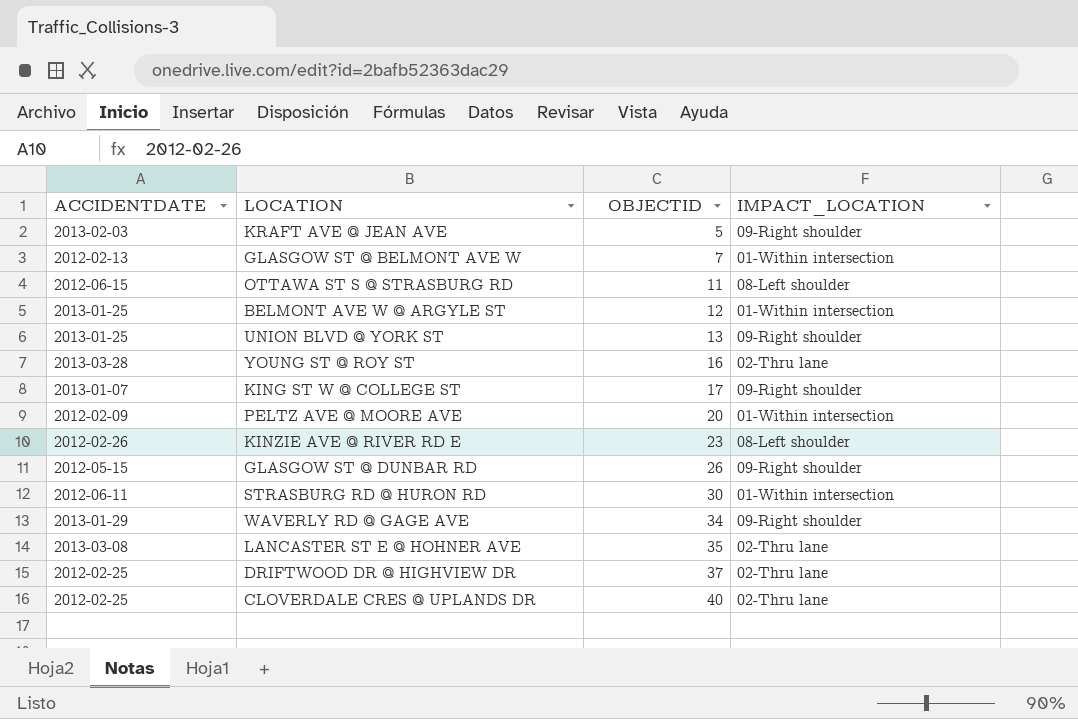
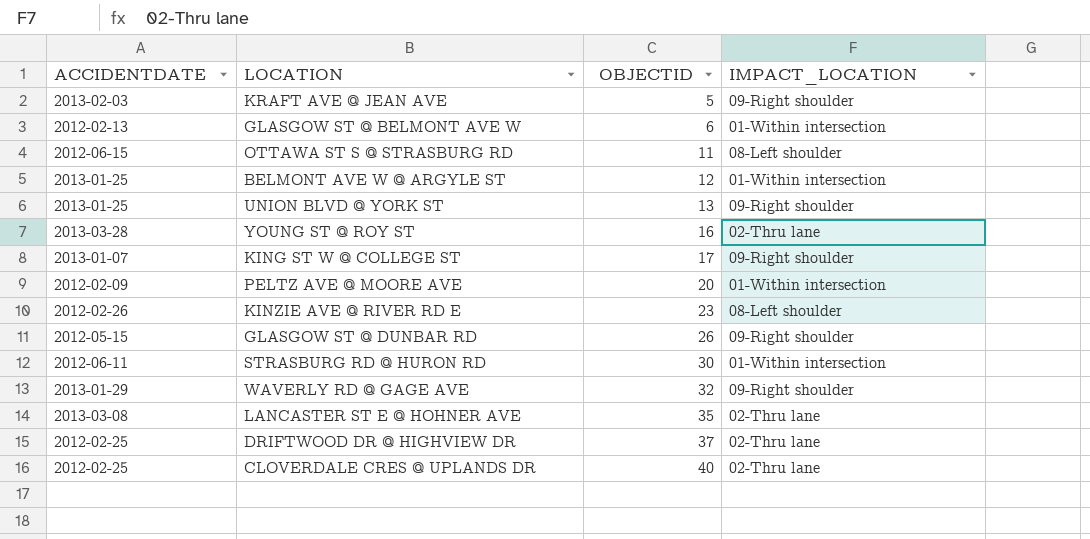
GLASGOW ST @ BELMONT AVE W | OBJECTID: 7 -> 6
WAVERLY RD @ GAGE AVE | OBJECTID: 34 -> 32

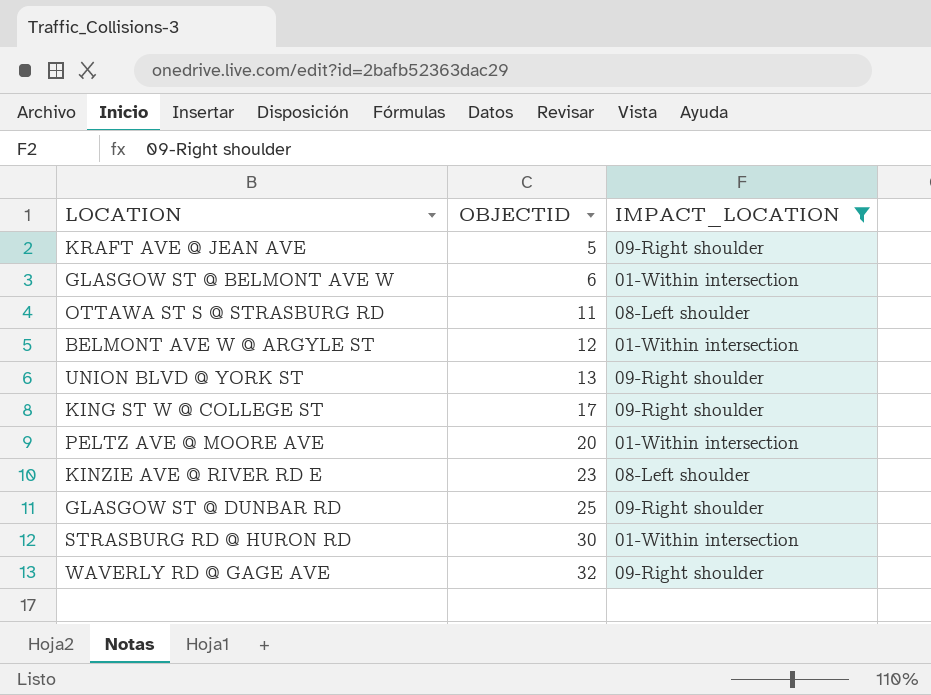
filter: none -> IMPACT_LOCATION != 02-Thru lane
column ACCIDENTDATE | position: 1 -> none
GLASGOW ST @ DUNBAR RD | OBJECTID: 26 -> 25

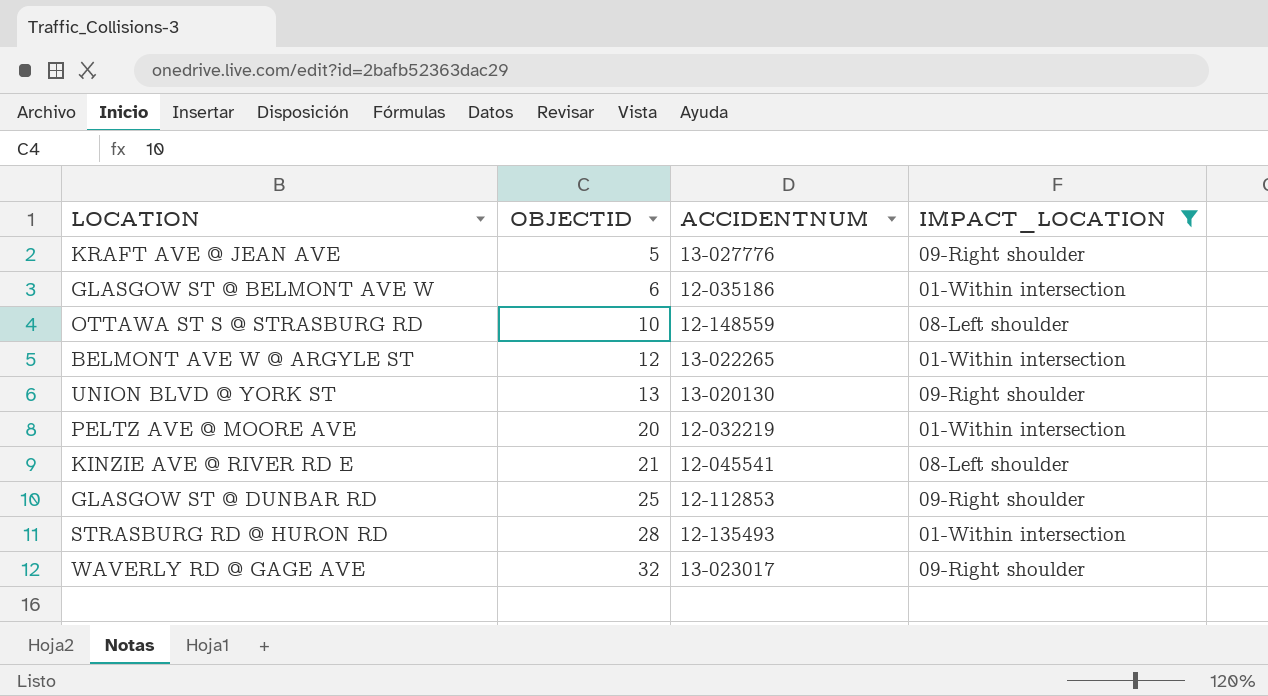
column ACCIDENTNUM | position: none -> 3
row KING ST W @ COLLEGE ST: 17 | 09-Right shoulder -> none
OTTAWA ST S @ STRASBURG RD | OBJECTID: 11 -> 10
KINZIE AVE @ RIVER RD E | OBJECTID: 23 -> 21
STRASBURG RD @ HURON RD | OBJECTID: 30 -> 28

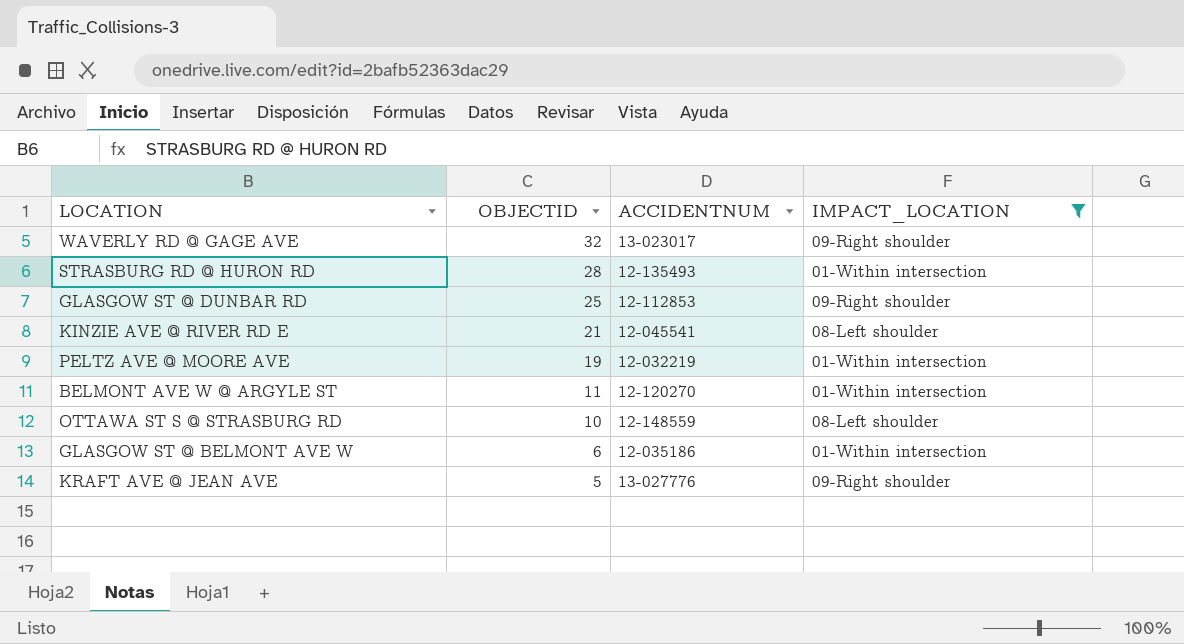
row order: OBJECTID ascending -> OBJECTID descending
row UNION BLVD @ YORK ST: 13 | 13-020130 | 09-Right shoulder -> none
PELTZ AVE @ MOORE AVE | OBJECTID: 20 -> 19
BELMONT AVE W @ ARGYLE ST | OBJECTID: 12 -> 11
BELMONT AVE W @ ARGYLE ST | ACCIDENTNUM: 13-022265 -> 12-120270

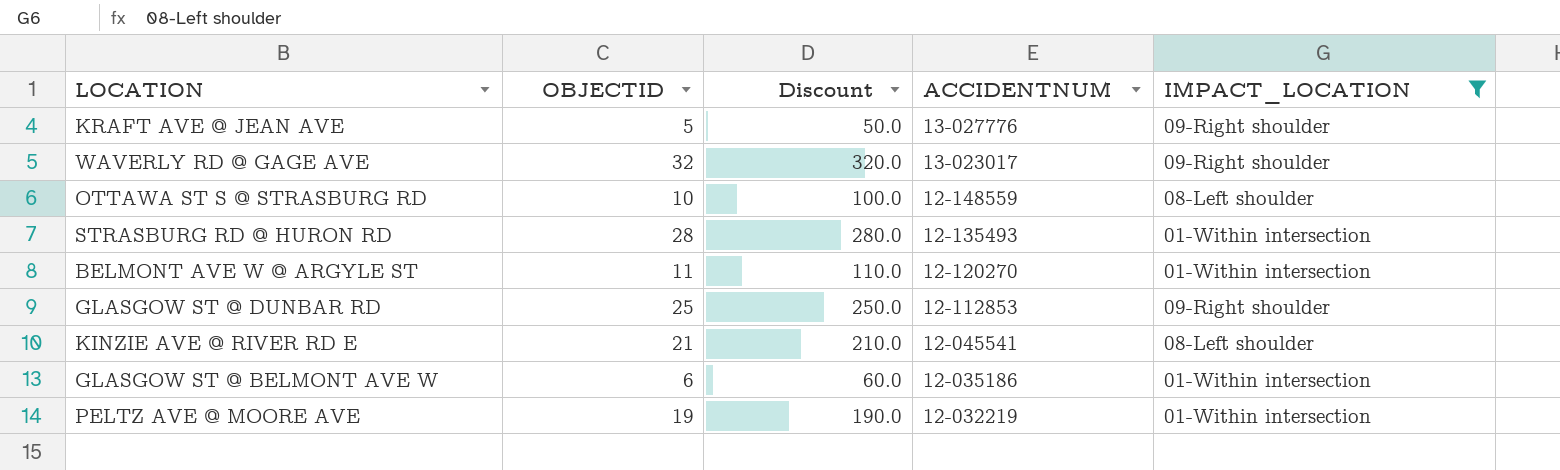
row order: OBJECTID descending -> ACCIDENTNUM descending
column Discount | formula: none -> [OBJECTID] * 10

